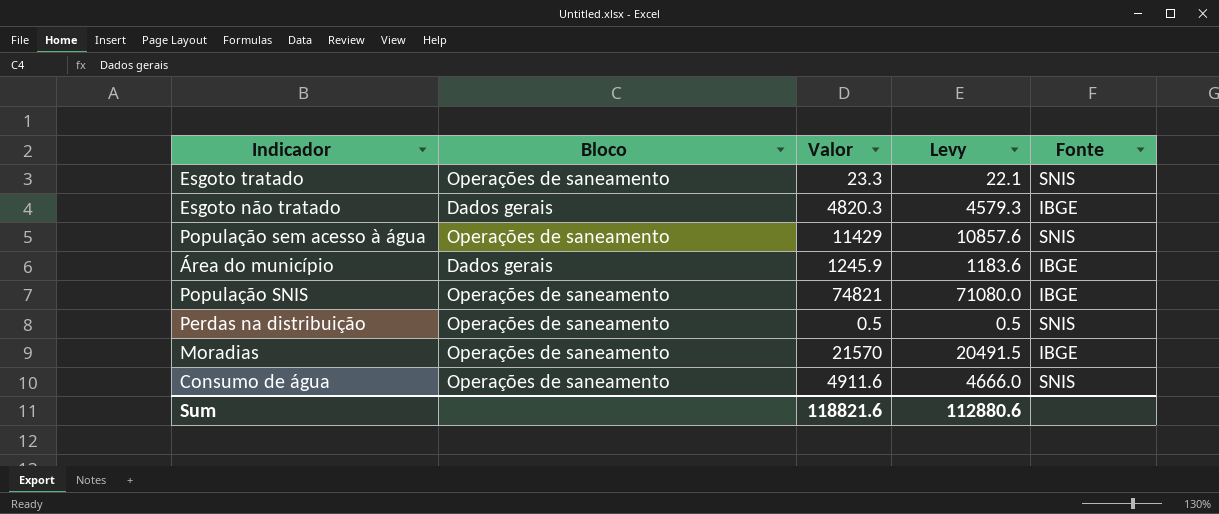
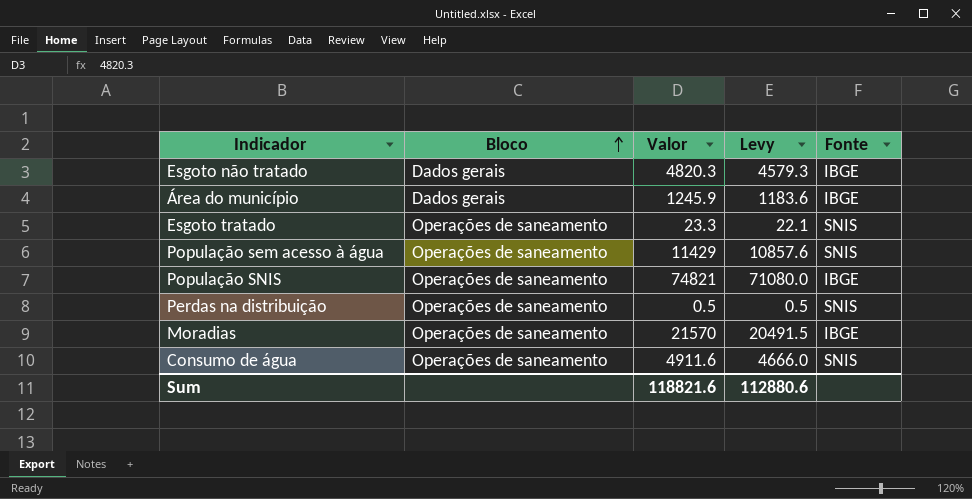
row order: none -> Bloco ascending

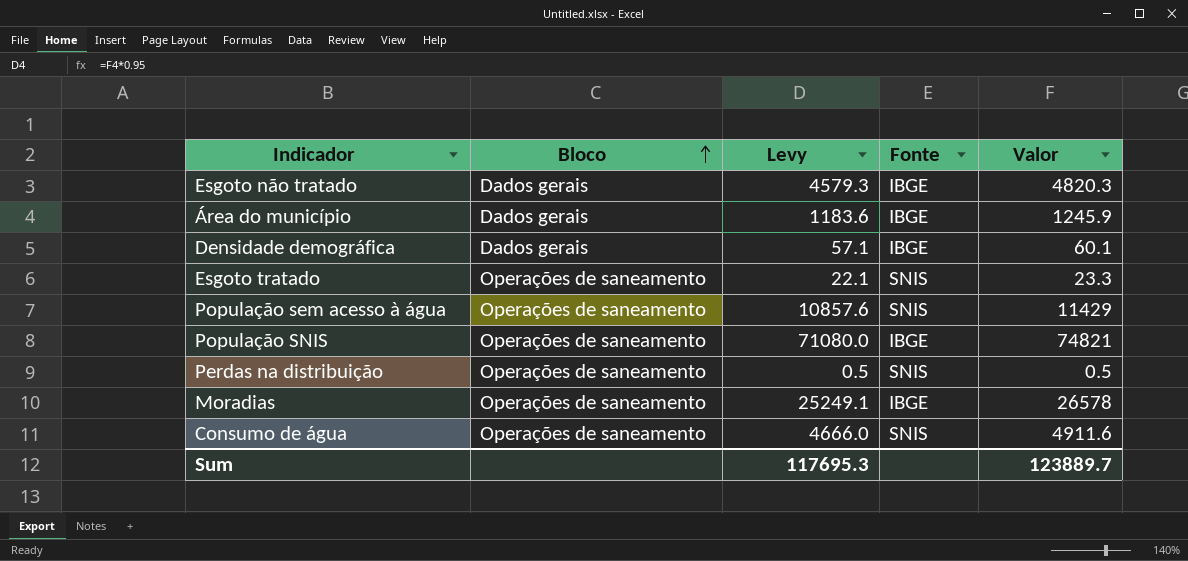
column Valor | position: 3 -> 5
row Densidade demográfica: none -> Dados gerais | 57.1 | IBGE | 60.1
Moradias | Levy: 20491.5 -> 25249.1
Moradias | Valor: 21570 -> 26578
Sum | Levy: 112880.6 -> 117695.3
Sum | Valor: 118821.6 -> 123889.7

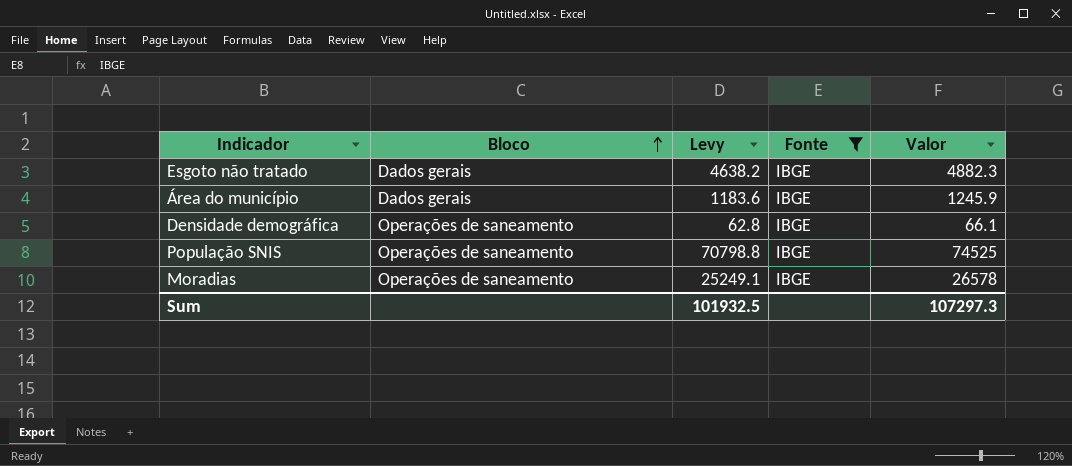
filter: none -> Fonte = IBGE
Esgoto não tratado | Levy: 4579.3 -> 4638.2
Esgoto não tratado | Valor: 4820.3 -> 4882.3
Densidade demográfica | Bloco: Dados gerais -> Operações de saneamento
Densidade demográfica | Levy: 57.1 -> 62.8
Densidade demográfica | Valor: 60.1 -> 66.1
População SNIS | Levy: 71080.0 -> 70798.8
População SNIS | Valor: 74821 -> 74525
Sum | Levy: 117695.3 -> 101932.5
Sum | Valor: 123889.7 -> 107297.3

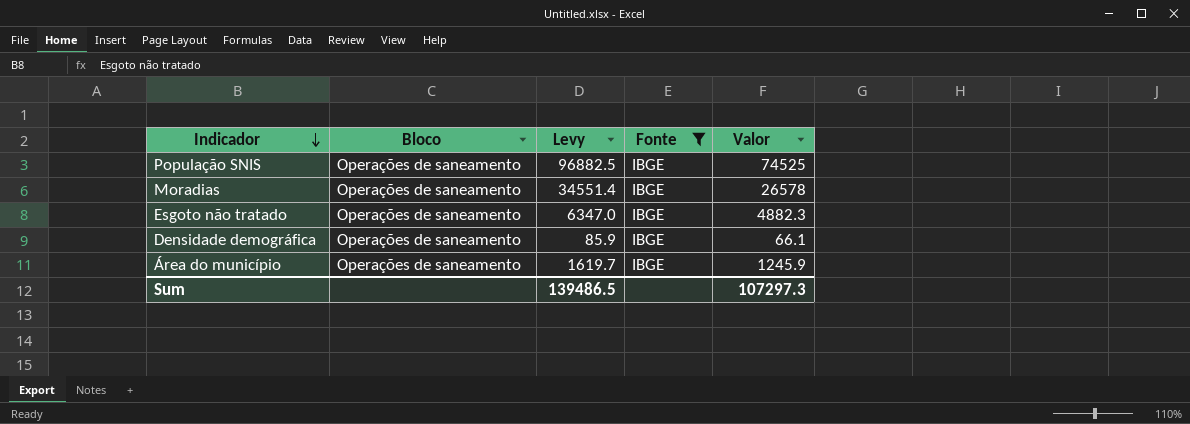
row order: Bloco ascending -> Indicador descending
column Levy | formula: [Valor] * 0.95 -> [Valor] * 1.3
Esgoto não tratado | Bloco: Dados gerais -> Operações de saneamento
Área do município | Bloco: Dados gerais -> Operações de saneamento
Sum | Levy: 101932.5 -> 139486.5

